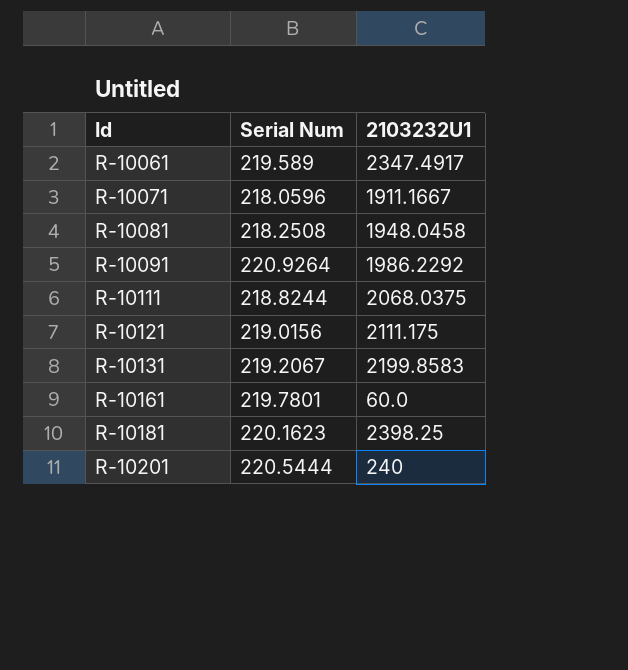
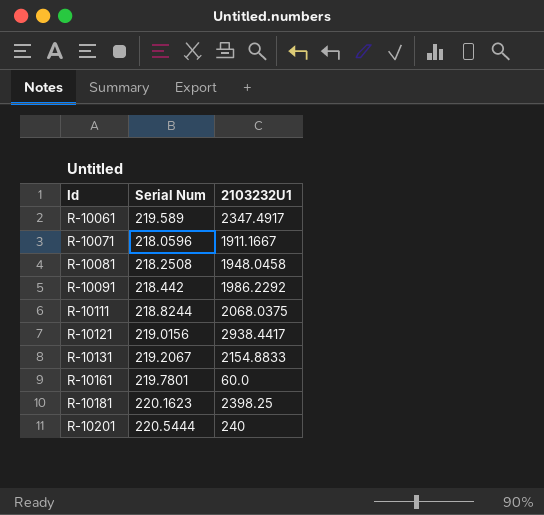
R-10091 | Serial Num: 220.9264 -> 218.442
R-10121 | 2103232U1: 2111.175 -> 2938.4417
R-10131 | 2103232U1: 2199.8583 -> 2154.8833

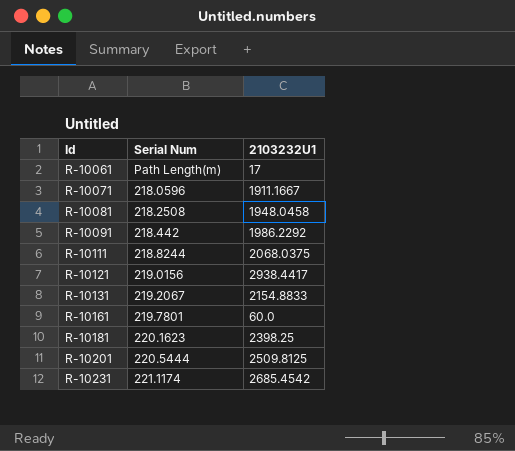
R-10061 | Serial Num: 219.589 -> Path Length(m)
R-10061 | 2103232U1: 2347.4917 -> 17
R-10201 | 2103232U1: 240 -> 2509.8125
row R-10231: none -> 221.1174 | 2685.4542

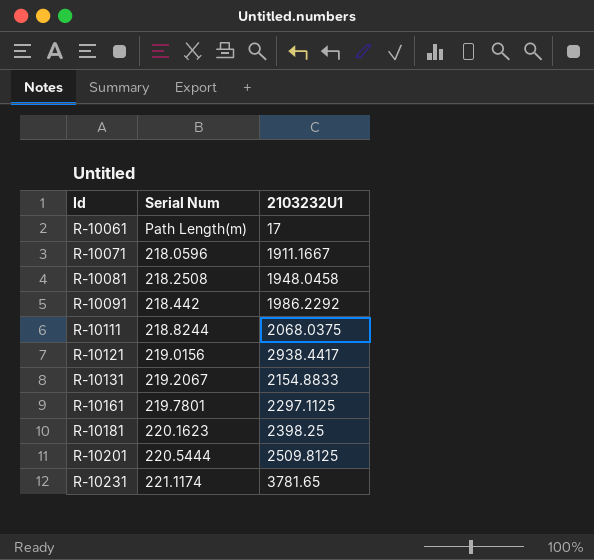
R-10161 | 2103232U1: 60.0 -> 2297.1125
R-10231 | 2103232U1: 2685.4542 -> 3781.65

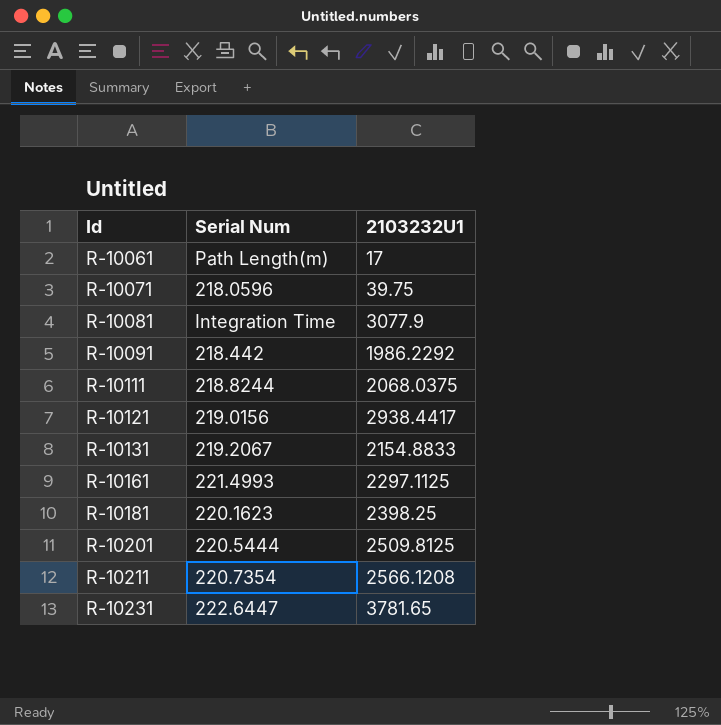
R-10071 | 2103232U1: 1911.1667 -> 39.75
R-10081 | Serial Num: 218.2508 -> Integration Time
R-10081 | 2103232U1: 1948.0458 -> 3077.9
R-10161 | Serial Num: 219.7801 -> 221.4993
row R-10211: none -> 220.7354 | 2566.1208
R-10231 | Serial Num: 221.1174 -> 222.6447

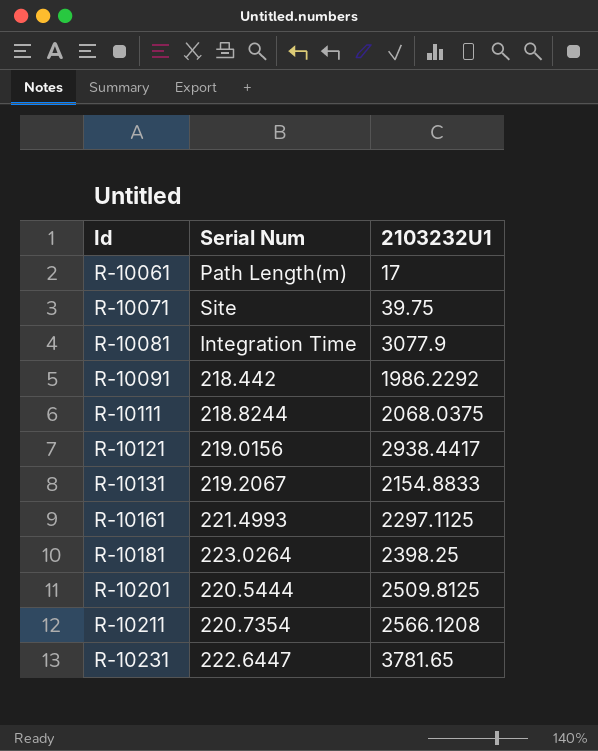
R-10071 | Serial Num: 218.0596 -> Site
R-10181 | Serial Num: 220.1623 -> 223.0264

